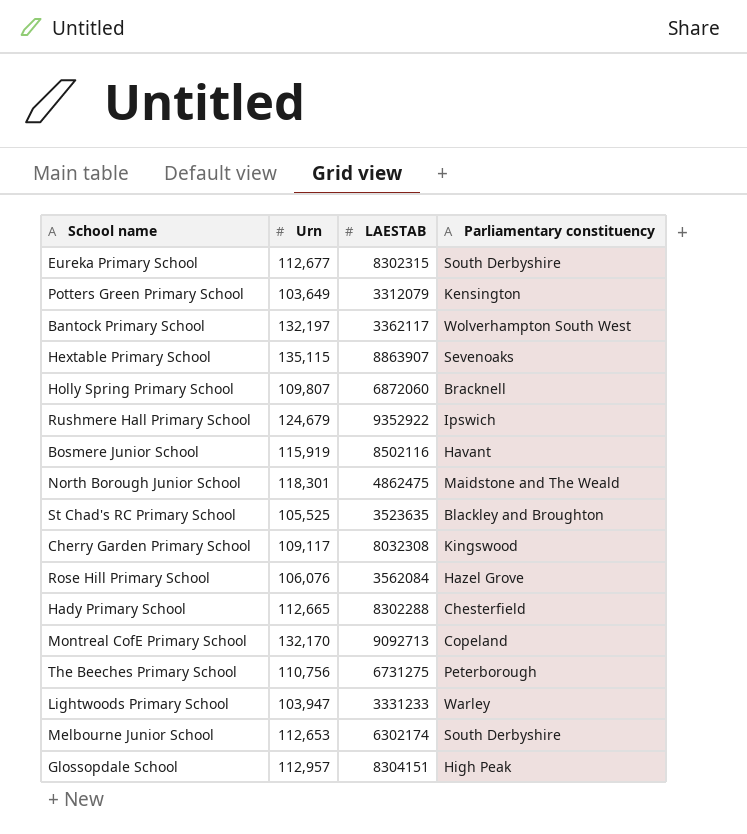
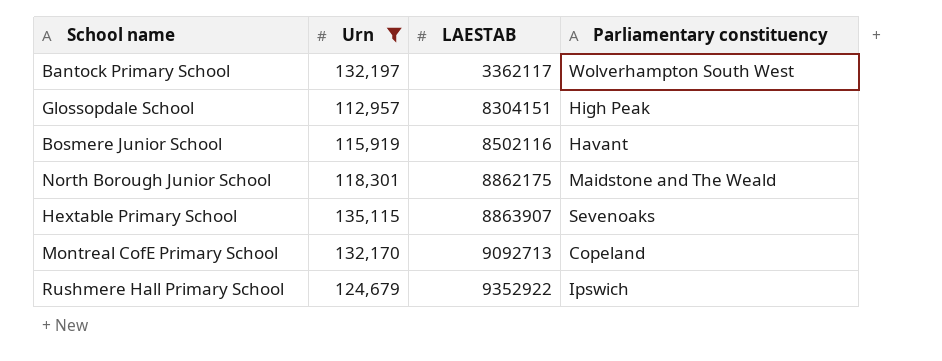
filter: none -> Urn >= 112,957
row order: none -> LAESTAB ascending
North Borough Junior School | LAESTAB: 4862475 -> 8862175

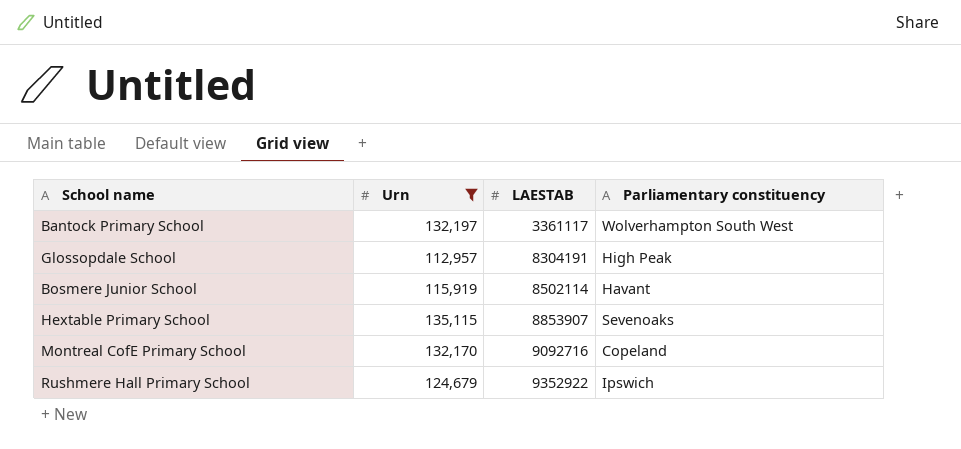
row North Borough Junior School: 118,301 | 8862175 | Maidstone and The Weald -> none
Bantock Primary School | LAESTAB: 3362117 -> 3361117
Glossopdale School | LAESTAB: 8304151 -> 8304191
Bosmere Junior School | LAESTAB: 8502116 -> 8502114
Hextable Primary School | LAESTAB: 8863907 -> 8853907
Montreal CofE Primary School | LAESTAB: 9092713 -> 9092716

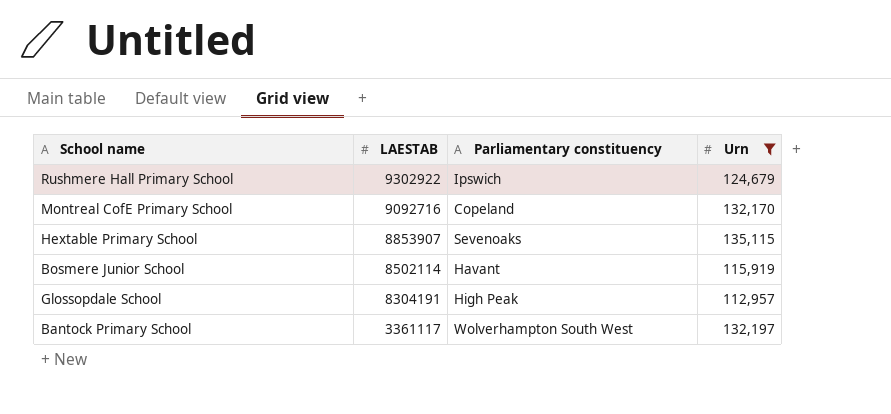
row order: LAESTAB ascending -> LAESTAB descending
column Urn | position: 2 -> 4
Rushmere Hall Primary School | LAESTAB: 9352922 -> 9302922

